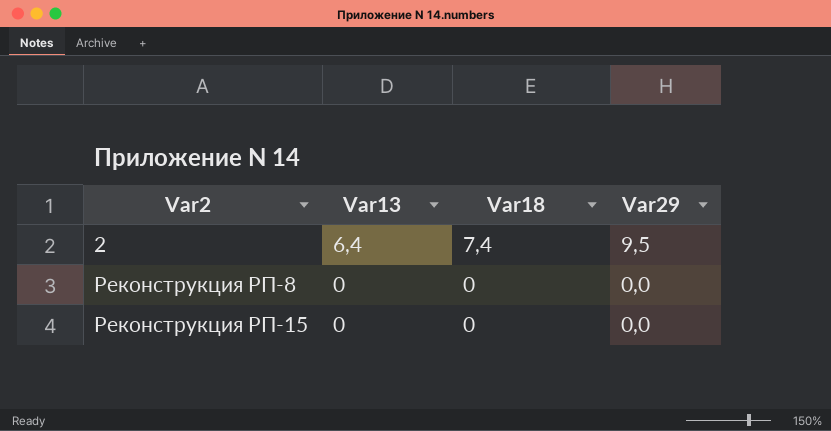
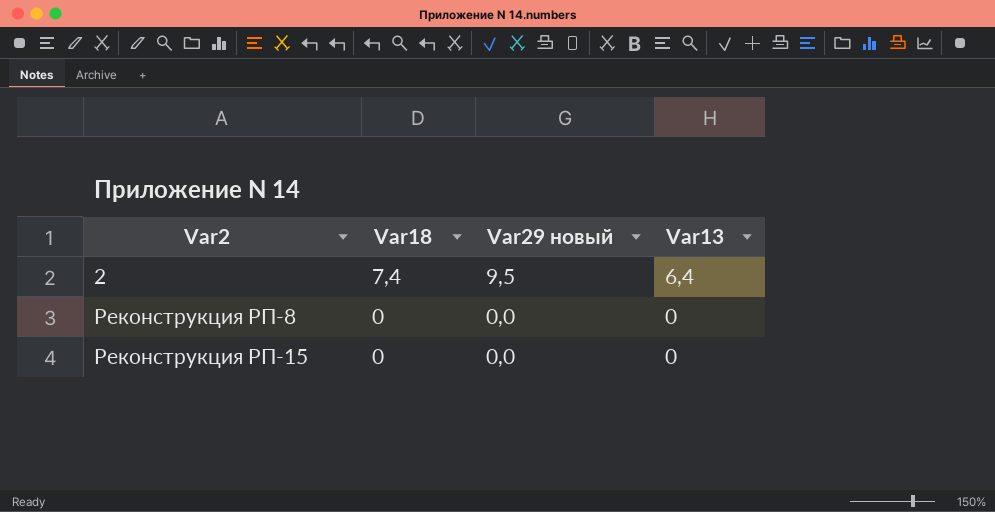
column name: Var29 -> Var29 новый
column Var13 | position: 2 -> 4

